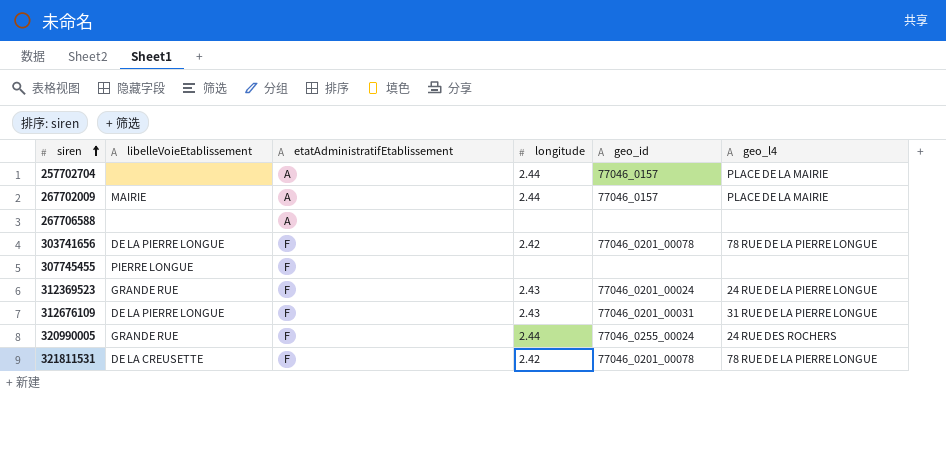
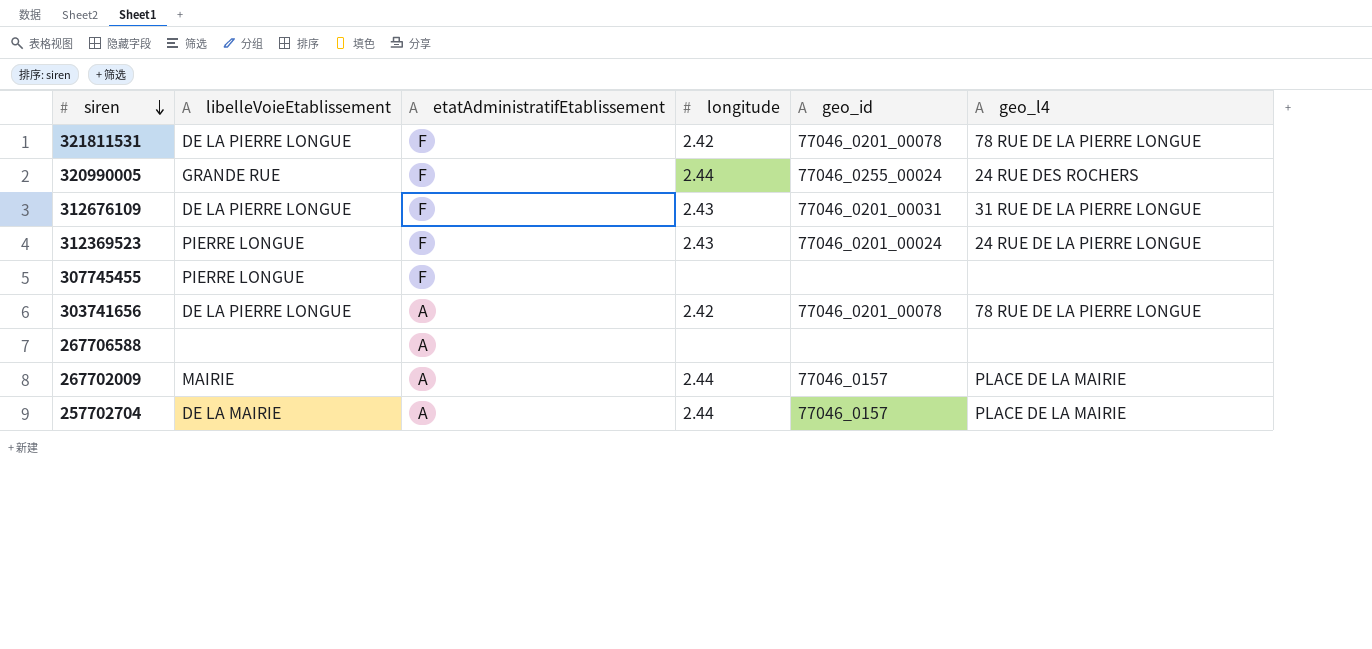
row order: siren ascending -> siren descending
321811531 | libelleVoieEtablissement: DE LA CREUSETTE -> DE LA PIERRE LONGUE
312369523 | libelleVoieEtablissement: GRANDE RUE -> PIERRE LONGUE
303741656 | etatAdministratifEtablissement: F -> A
257702704 | libelleVoieEtablissement: none -> DE LA MAIRIE

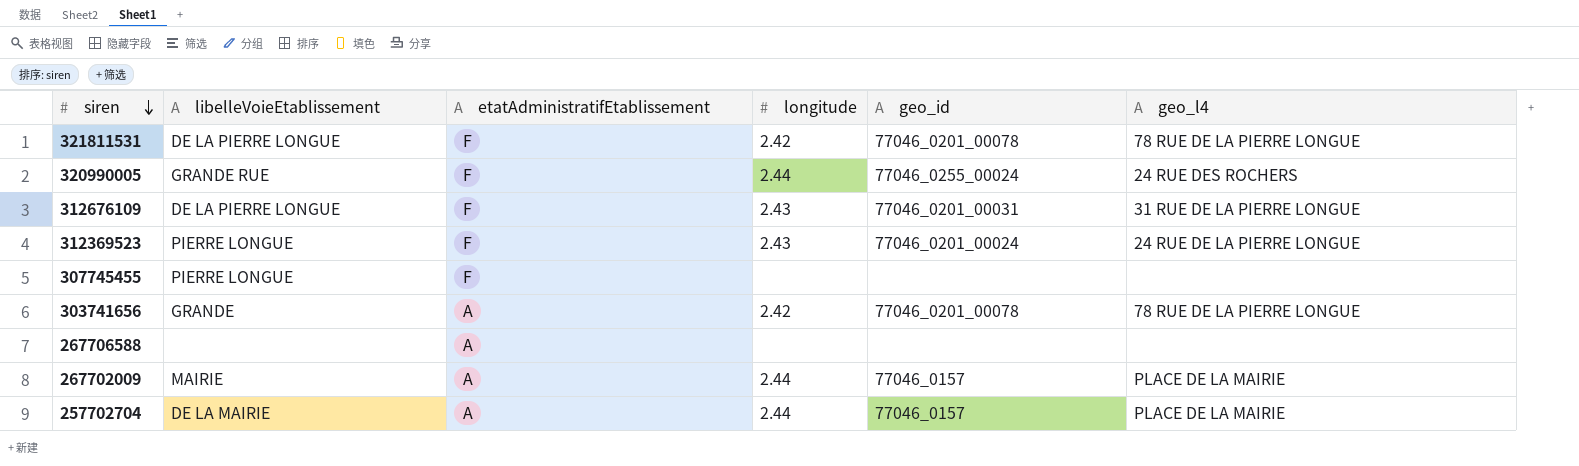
303741656 | libelleVoieEtablissement: DE LA PIERRE LONGUE -> GRANDE

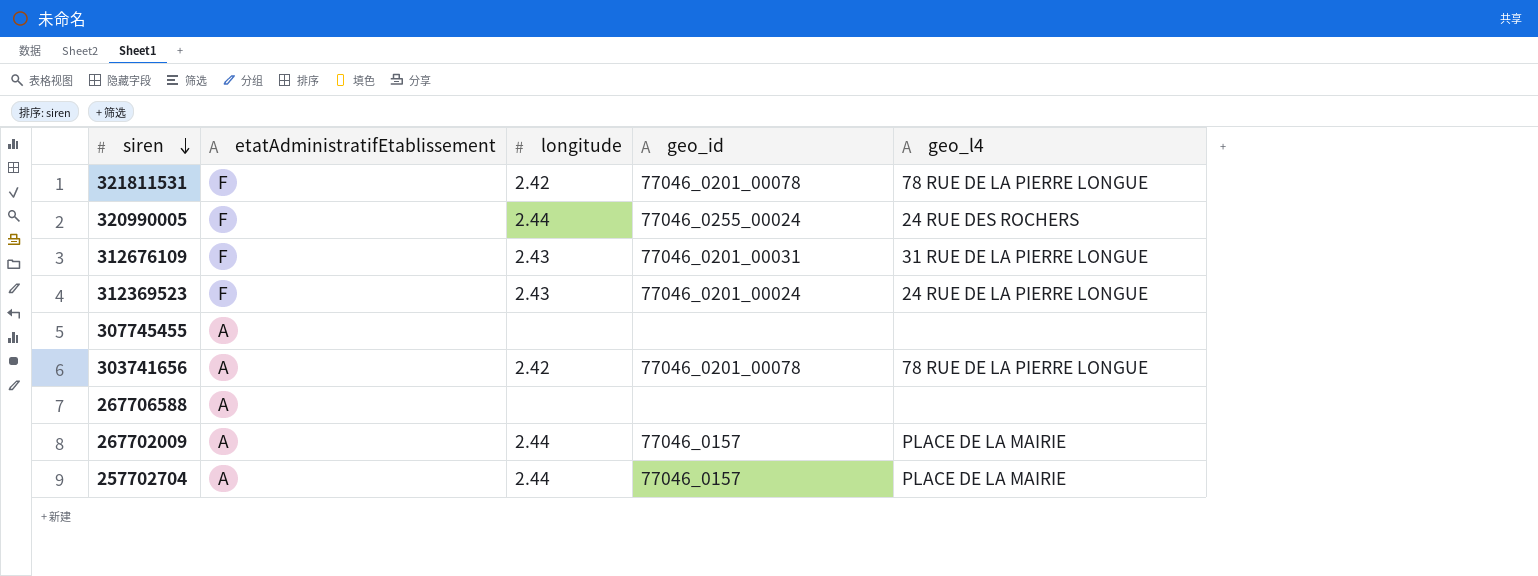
column libelleVoieEtablissement | position: 2 -> none
307745455 | etatAdministratifEtablissement: F -> A

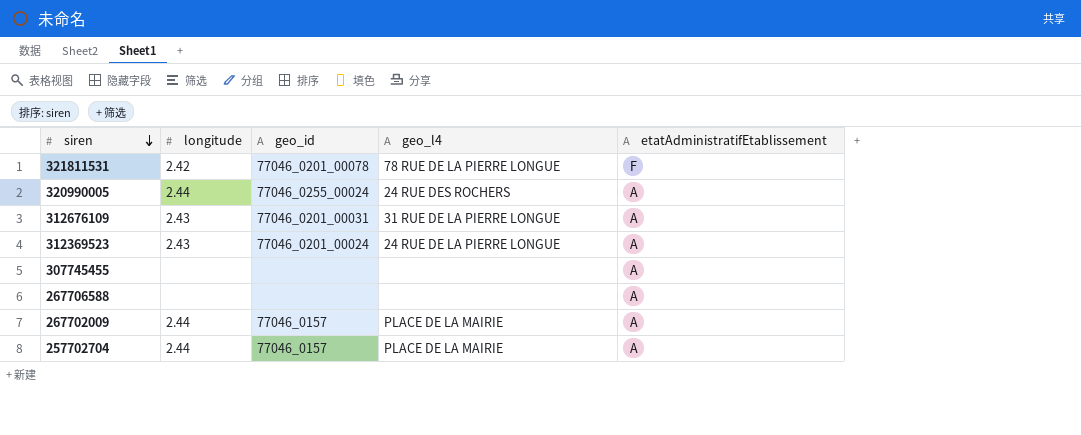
column etatAdministratifEtablissement | position: 2 -> 5
row 303741656: A | 2.42 | 77046_0201_00078 | 78 RUE DE LA PIERRE LONGUE -> none
320990005 | etatAdministratifEtablissement: F -> A
312676109 | etatAdministratifEtablissement: F -> A
312369523 | etatAdministratifEtablissement: F -> A

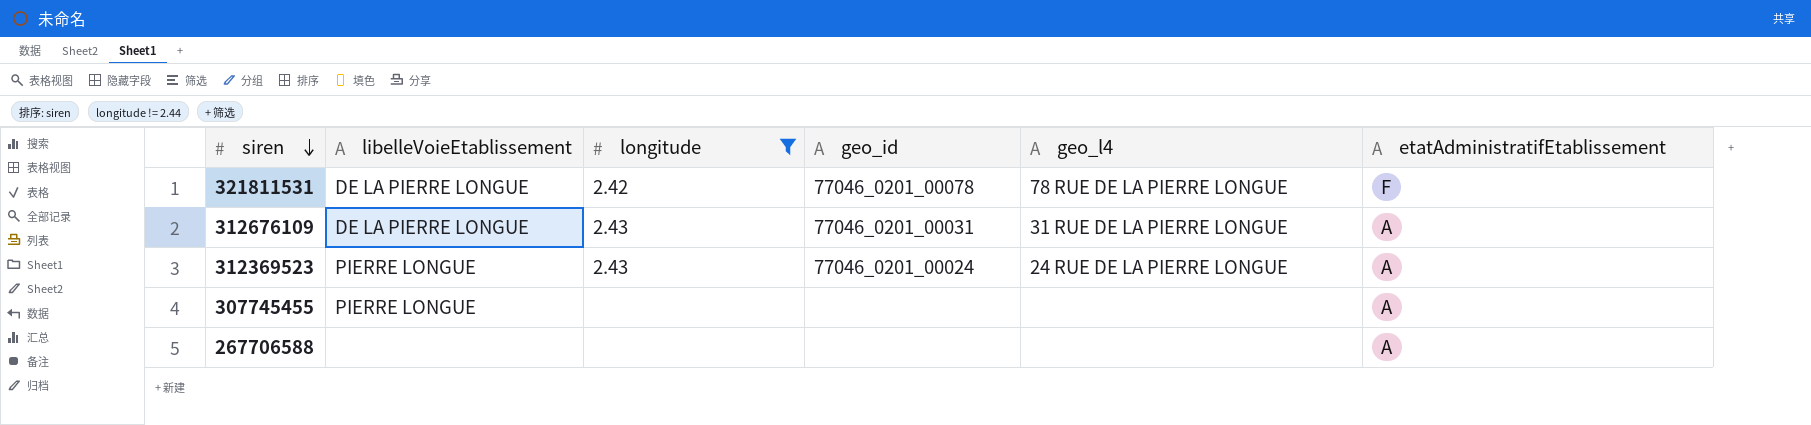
filter: none -> longitude != 2.44
column libelleVoieEtablissement | position: none -> 2

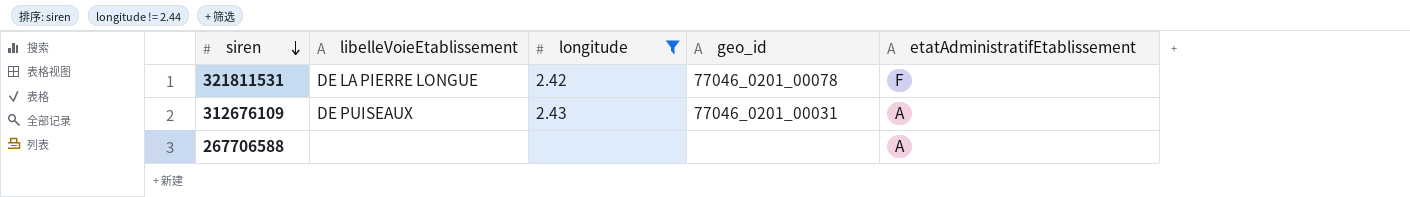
column geo_l4 | position: 5 -> none
row 312369523: PIERRE LONGUE | 2.43 | 77046_0201_00024 | 24 RUE DE LA PIERRE LONGUE | A -> none
row 307745455: PIERRE LONGUE | none | none | none | A -> none
312676109 | libelleVoieEtablissement: DE LA PIERRE LONGUE -> DE PUISEAUX

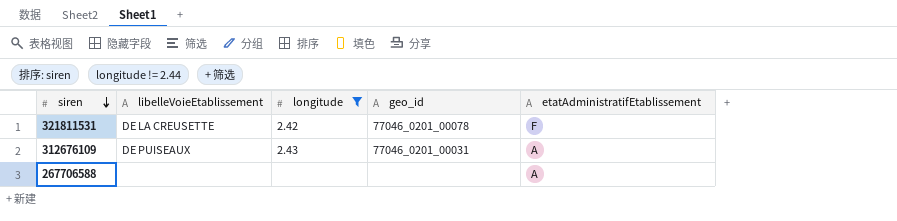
321811531 | libelleVoieEtablissement: DE LA PIERRE LONGUE -> DE LA CREUSETTE

